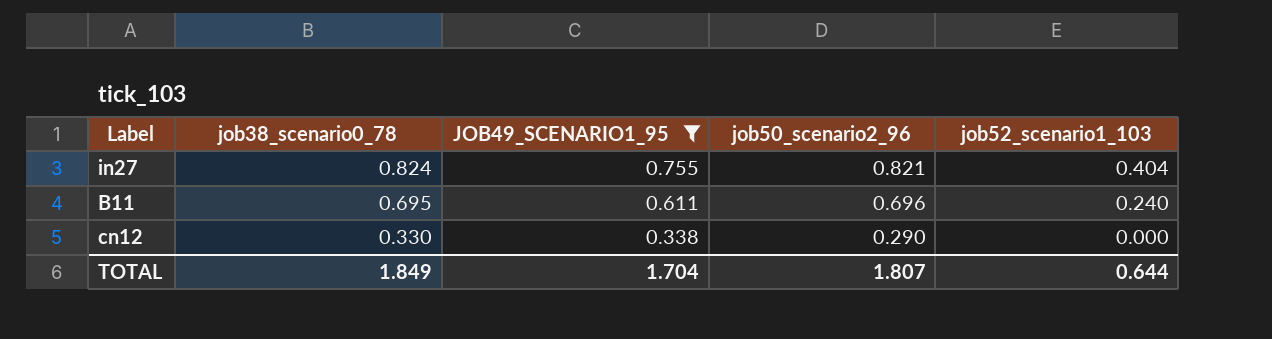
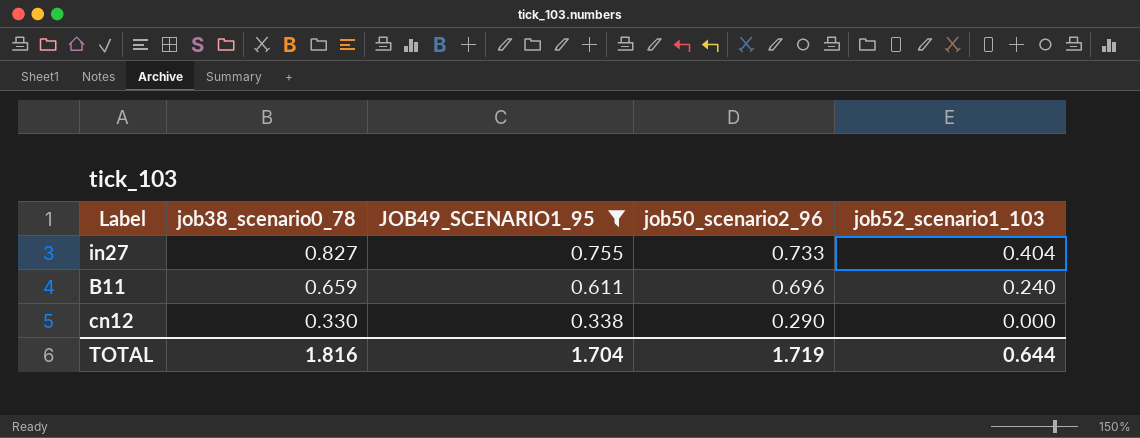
in27 | job38_scenario0_78: 0.824 -> 0.827
in27 | job50_scenario2_96: 0.821 -> 0.733
B11 | job38_scenario0_78: 0.695 -> 0.659
TOTAL | job38_scenario0_78: 1.849 -> 1.816
TOTAL | job50_scenario2_96: 1.807 -> 1.719

